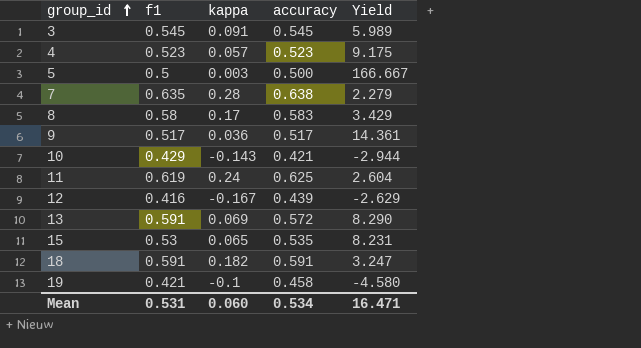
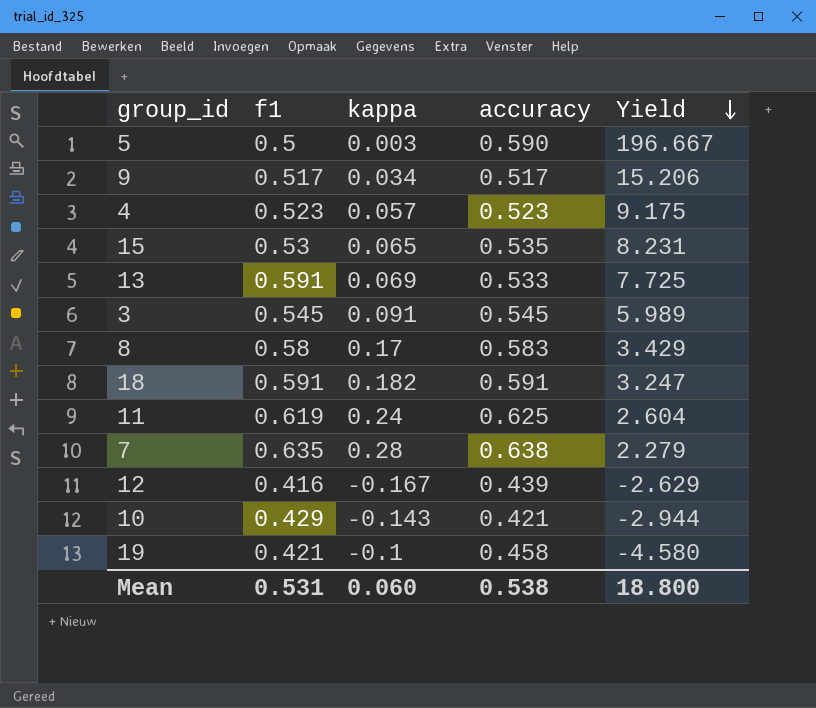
row order: group_id ascending -> Yield descending
5 | accuracy: 0.500 -> 0.590
5 | Yield: 166.667 -> 196.667
9 | kappa: 0.036 -> 0.034
9 | Yield: 14.361 -> 15.206
13 | accuracy: 0.572 -> 0.533
13 | Yield: 8.290 -> 7.725
Mean | accuracy: 0.534 -> 0.538
Mean | Yield: 16.471 -> 18.800

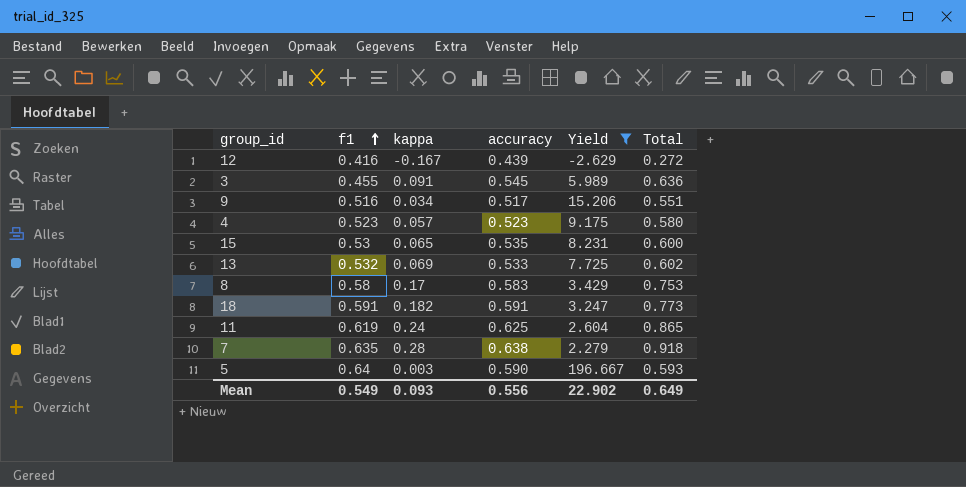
filter: none -> Yield >= -2.629
row order: Yield descending -> f1 ascending
column Total | formula: none -> [kappa] + [accuracy]
3 | f1: 0.545 -> 0.455
9 | f1: 0.517 -> 0.516
13 | f1: 0.591 -> 0.532
5 | f1: 0.5 -> 0.64
Mean | f1: 0.531 -> 0.549
Mean | kappa: 0.060 -> 0.093
Mean | accuracy: 0.538 -> 0.556
Mean | Yield: 18.800 -> 22.902

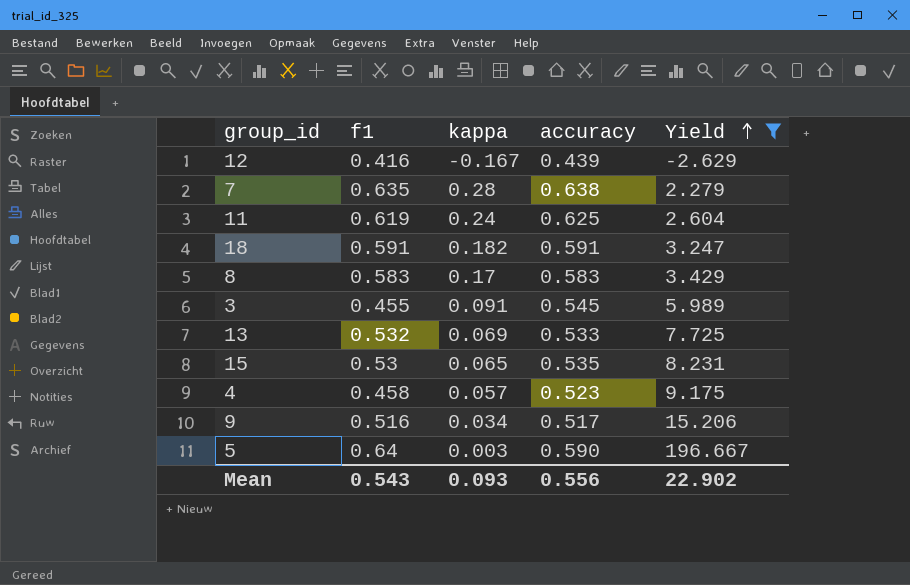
row order: f1 ascending -> Yield ascending
column Total | formula: [kappa] + [accuracy] -> none
8 | f1: 0.58 -> 0.583
4 | f1: 0.523 -> 0.458
Mean | f1: 0.549 -> 0.543

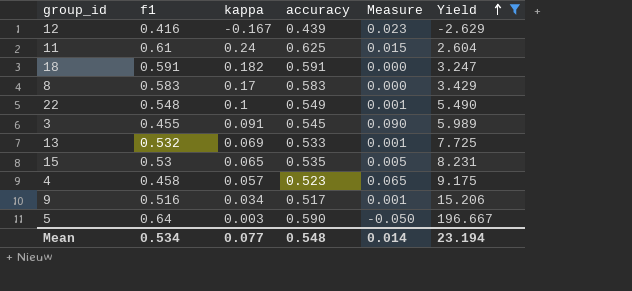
column Measure | formula: none -> [accuracy] - [f1]
row 7: 0.635 | 0.28 | 0.638 | 2.279 -> none
11 | f1: 0.619 -> 0.61
row 22: none -> 0.548 | 0.1 | 0.549 | 0.001 | 5.490
Mean | f1: 0.543 -> 0.534
Mean | kappa: 0.093 -> 0.077
Mean | accuracy: 0.556 -> 0.548
Mean | Yield: 22.902 -> 23.194

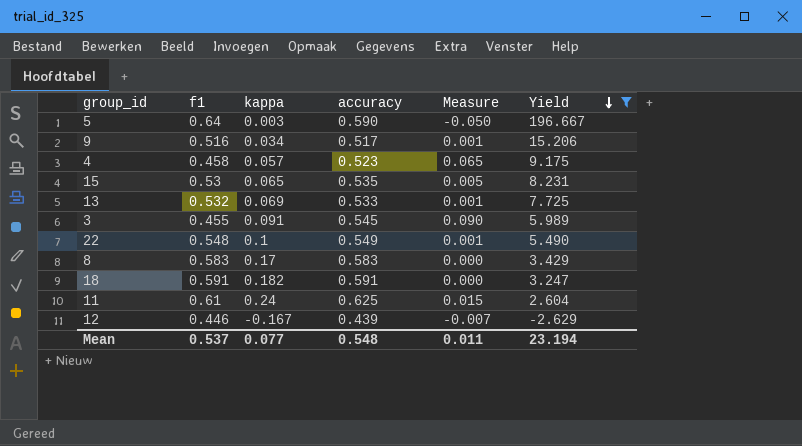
row order: Yield ascending -> Yield descending
12 | f1: 0.416 -> 0.446
12 | Measure: 0.023 -> -0.007
Mean | f1: 0.534 -> 0.537
Mean | Measure: 0.014 -> 0.011

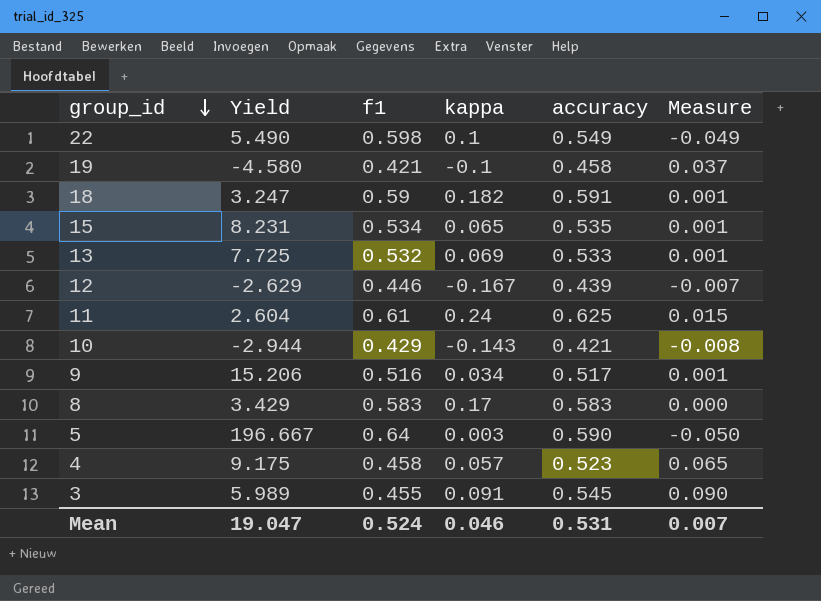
filter: Yield >= -2.629 -> none
row order: Yield descending -> group_id descending
column Yield | position: 6 -> 2
22 | f1: 0.548 -> 0.598
22 | Measure: 0.001 -> -0.049
18 | f1: 0.591 -> 0.59
18 | Measure: 0.000 -> 0.001
15 | f1: 0.53 -> 0.534
15 | Measure: 0.005 -> 0.001
Mean | Yield: 23.194 -> 19.047
Mean | f1: 0.537 -> 0.524
Mean | kappa: 0.077 -> 0.046
Mean | accuracy: 0.548 -> 0.531
Mean | Measure: 0.011 -> 0.007

